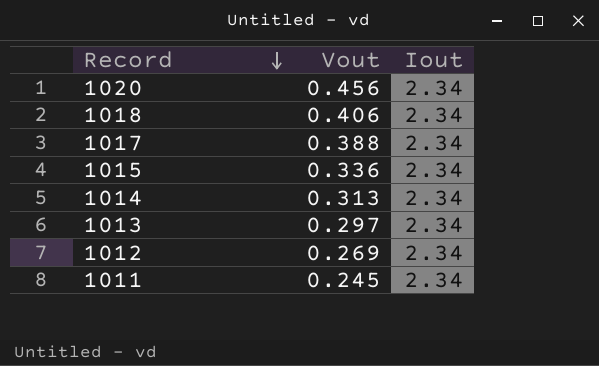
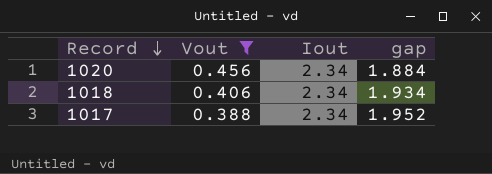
filter: none -> Vout >= 0.388
column gap | formula: none -> [Iout] - [Vout]

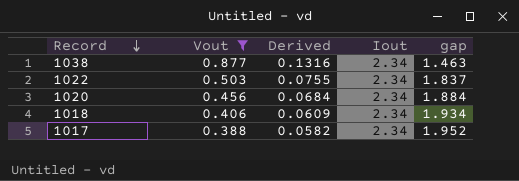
column Derived | formula: none -> [Vout] * 0.15
row 1038: none -> 0.877 | 0.1316 | 2.34 | 1.463
row 1022: none -> 0.503 | 0.0755 | 2.34 | 1.837

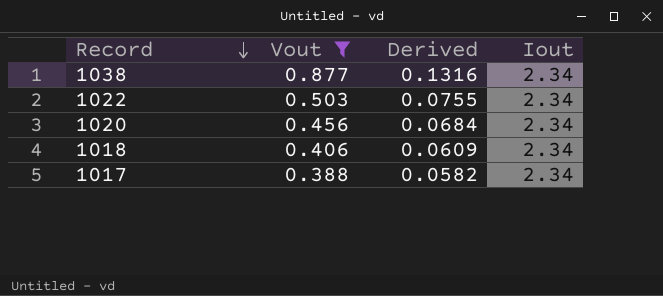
column gap | formula: [Iout] - [Vout] -> none

